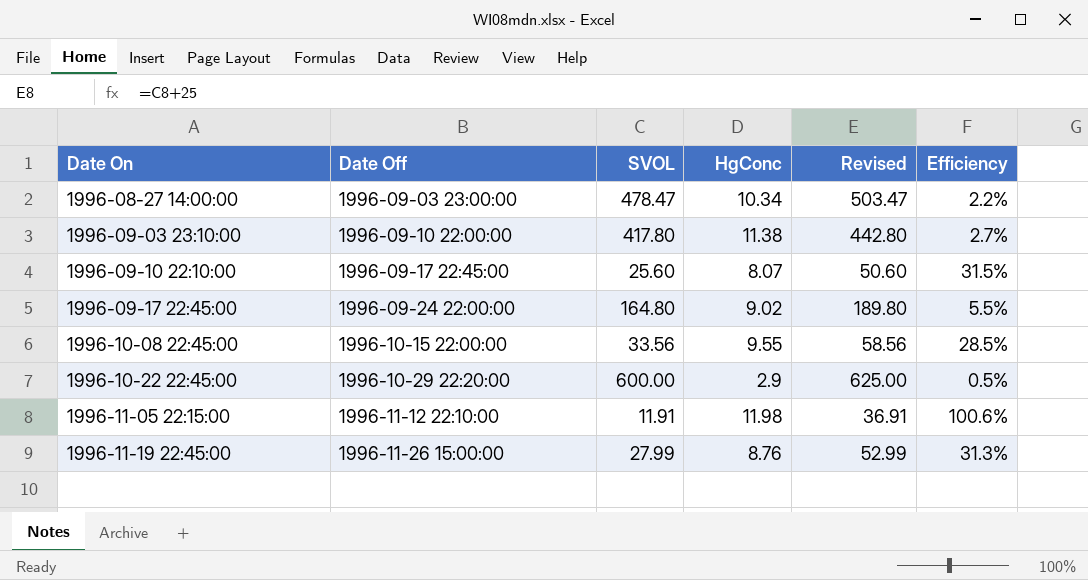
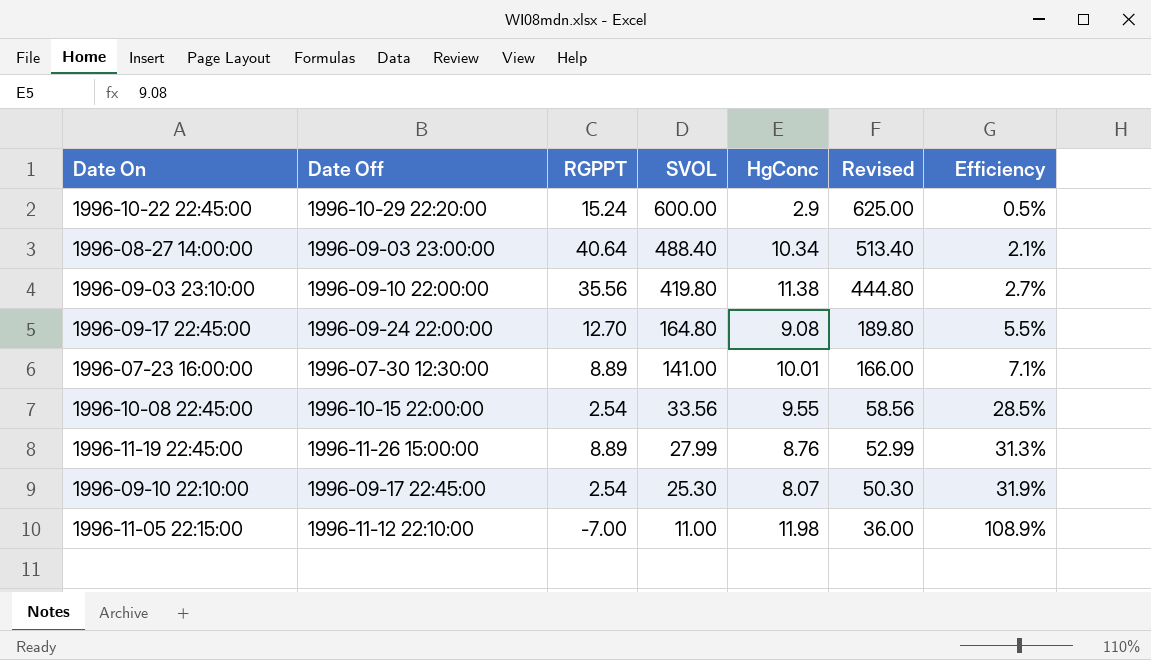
row order: Date On ascending -> SVOL descending
column RGPPT | position: none -> 3
1996-08-27 14:00:00 | SVOL: 478.47 -> 488.40
1996-08-27 14:00:00 | Revised: 503.47 -> 513.40
1996-08-27 14:00:00 | Efficiency: 2.2% -> 2.1%
1996-09-03 23:10:00 | SVOL: 417.80 -> 419.80
1996-09-03 23:10:00 | Revised: 442.80 -> 444.80
1996-09-17 22:45:00 | HgConc: 9.02 -> 9.08
row 1996-07-23 16:00:00: none -> 1996-07-30 12:30:00 | 8.89 | 141.00 | 10.01 | 166.00 | 7.1%
1996-09-10 22:10:00 | SVOL: 25.60 -> 25.30
1996-09-10 22:10:00 | Revised: 50.60 -> 50.30
1996-09-10 22:10:00 | Efficiency: 31.5% -> 31.9%
1996-11-05 22:15:00 | SVOL: 11.91 -> 11.00
1996-11-05 22:15:00 | Revised: 36.91 -> 36.00
1996-11-05 22:15:00 | Efficiency: 100.6% -> 108.9%

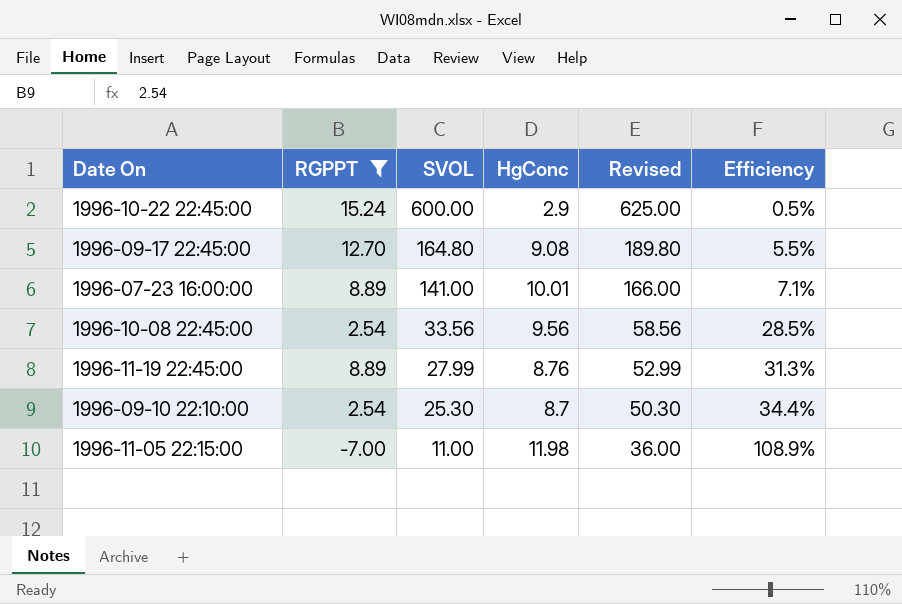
filter: none -> RGPPT <= 15.24
column Date Off | position: 2 -> none
1996-10-08 22:45:00 | HgConc: 9.55 -> 9.56
1996-09-10 22:10:00 | HgConc: 8.07 -> 8.7
1996-09-10 22:10:00 | Efficiency: 31.9% -> 34.4%

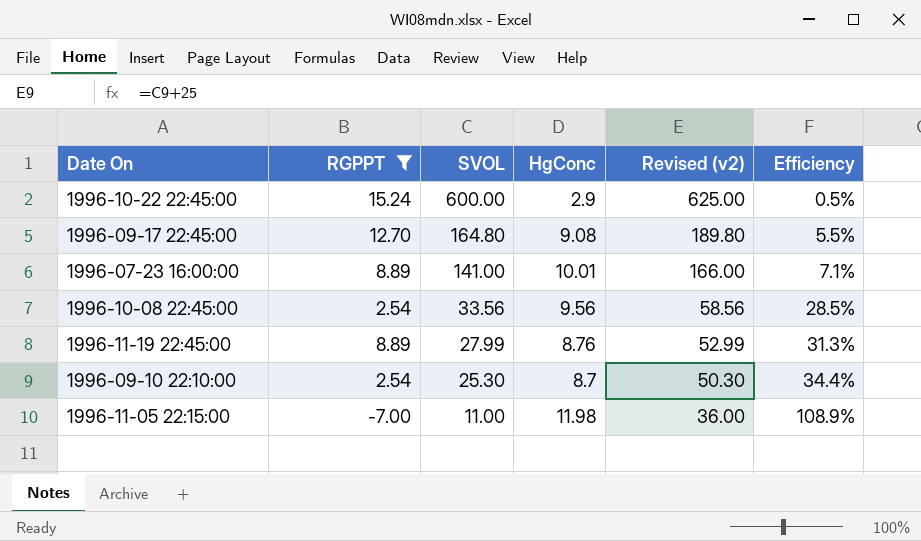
column name: Revised -> Revised (v2)

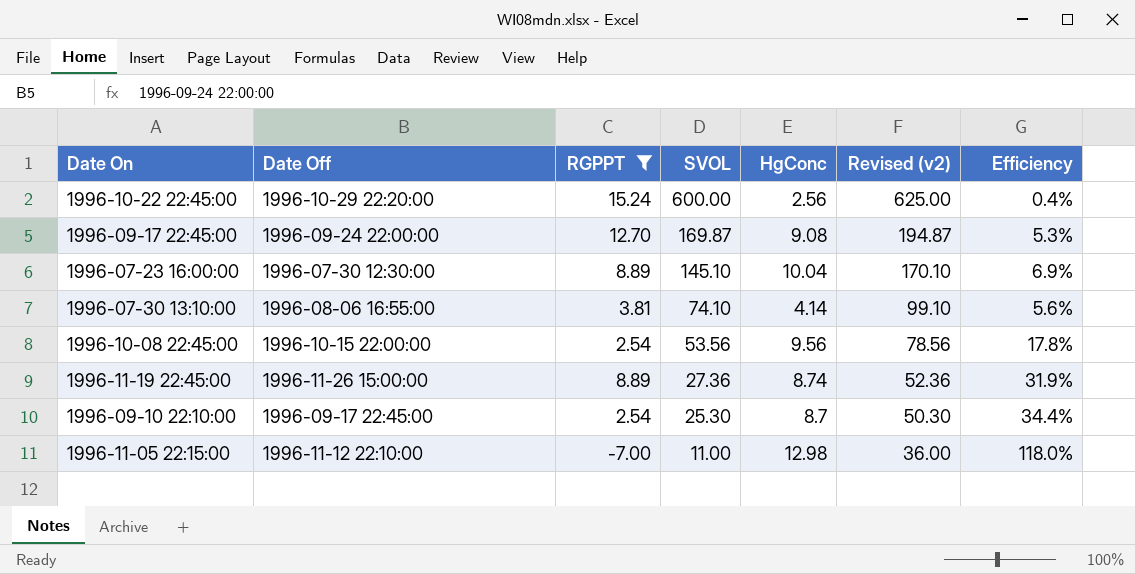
column Date Off | position: none -> 2
1996-10-22 22:45:00 | HgConc: 2.9 -> 2.56
1996-10-22 22:45:00 | Efficiency: 0.5% -> 0.4%
1996-09-17 22:45:00 | SVOL: 164.80 -> 169.87
1996-09-17 22:45:00 | Revised (v2): 189.80 -> 194.87
1996-09-17 22:45:00 | Efficiency: 5.5% -> 5.3%
1996-07-23 16:00:00 | SVOL: 141.00 -> 145.10
1996-07-23 16:00:00 | HgConc: 10.01 -> 10.04
1996-07-23 16:00:00 | Revised (v2): 166.00 -> 170.10
1996-07-23 16:00:00 | Efficiency: 7.1% -> 6.9%
row 1996-07-30 13:10:00: none -> 1996-08-06 16:55:00 | 3.81 | 74.10 | 4.14 | 99.10 | 5.6%
1996-10-08 22:45:00 | SVOL: 33.56 -> 53.56
1996-10-08 22:45:00 | Revised (v2): 58.56 -> 78.56
1996-10-08 22:45:00 | Efficiency: 28.5% -> 17.8%
1996-11-19 22:45:00 | SVOL: 27.99 -> 27.36
1996-11-19 22:45:00 | HgConc: 8.76 -> 8.74
1996-11-19 22:45:00 | Revised (v2): 52.99 -> 52.36
1996-11-19 22:45:00 | Efficiency: 31.3% -> 31.9%
1996-11-05 22:15:00 | HgConc: 11.98 -> 12.98
1996-11-05 22:15:00 | Efficiency: 108.9% -> 118.0%

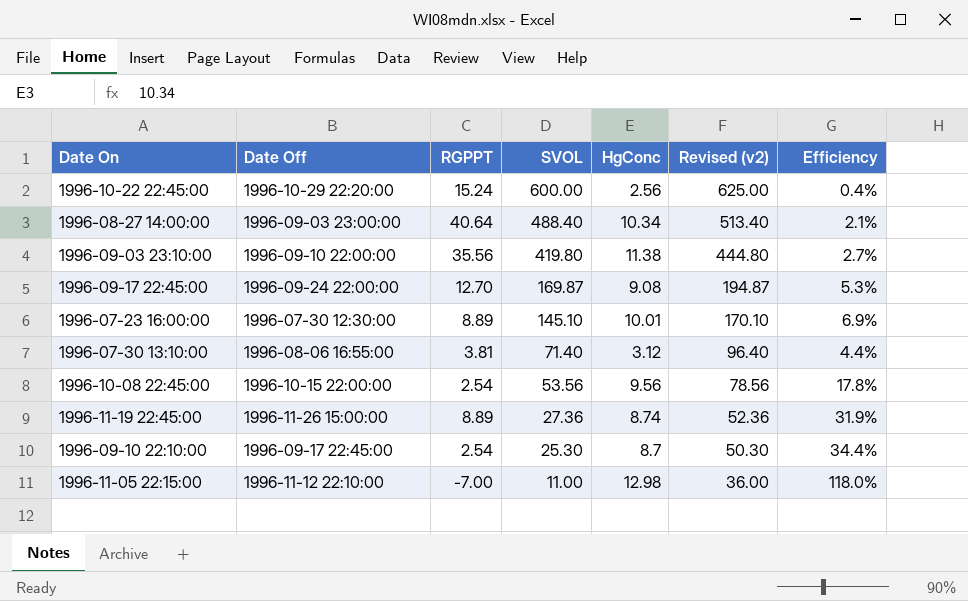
filter: RGPPT <= 15.24 -> none
1996-07-23 16:00:00 | HgConc: 10.04 -> 10.01
1996-07-30 13:10:00 | SVOL: 74.10 -> 71.40
1996-07-30 13:10:00 | HgConc: 4.14 -> 3.12
1996-07-30 13:10:00 | Revised (v2): 99.10 -> 96.40
1996-07-30 13:10:00 | Efficiency: 5.6% -> 4.4%

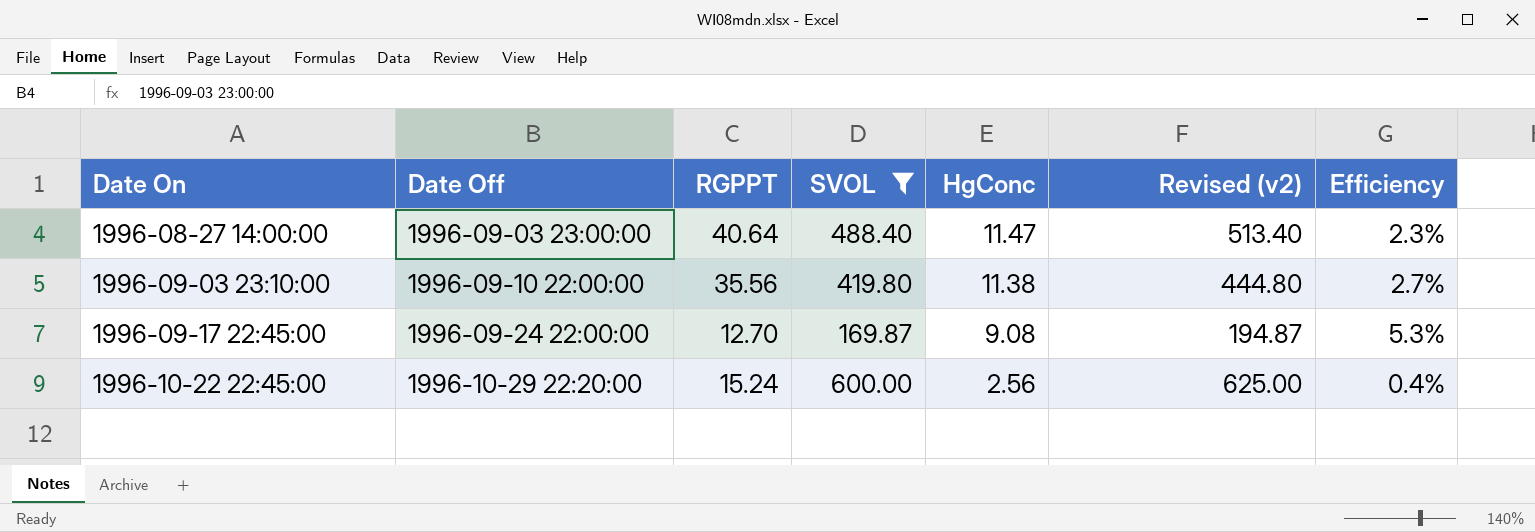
filter: none -> SVOL >= 169.87
row order: SVOL descending -> Date On ascending
1996-08-27 14:00:00 | HgConc: 10.34 -> 11.47
1996-08-27 14:00:00 | Efficiency: 2.1% -> 2.3%

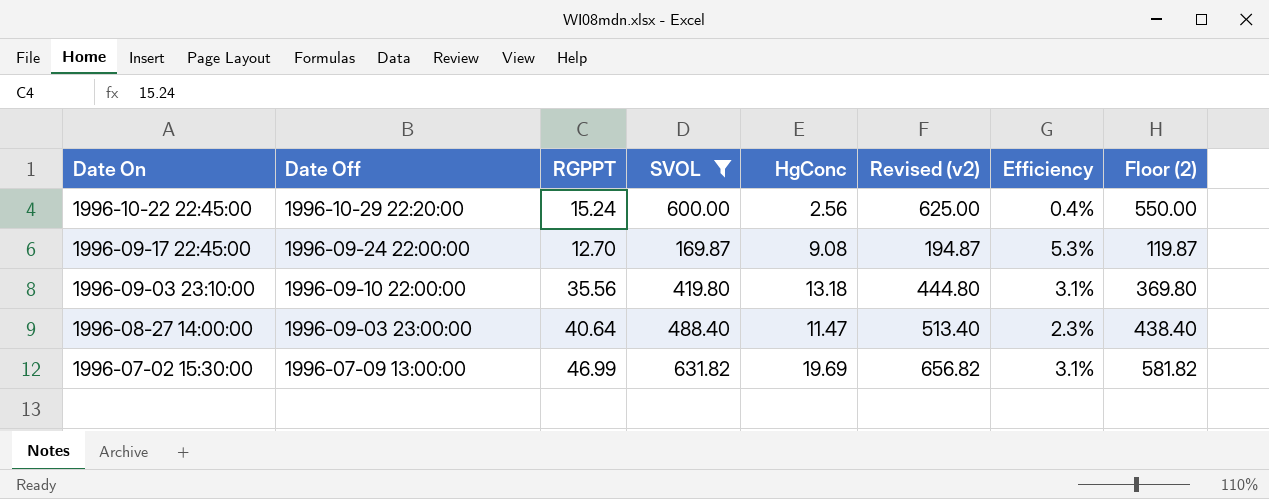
row order: Date On ascending -> Date On descending
column Floor (2) | formula: none -> [SVOL] - 50
1996-09-03 23:10:00 | HgConc: 11.38 -> 13.18
1996-09-03 23:10:00 | Efficiency: 2.7% -> 3.1%
row 1996-07-02 15:30:00: none -> 1996-07-09 13:00:00 | 46.99 | 631.82 | 19.69 | 656.82 | 3.1% | 581.82

